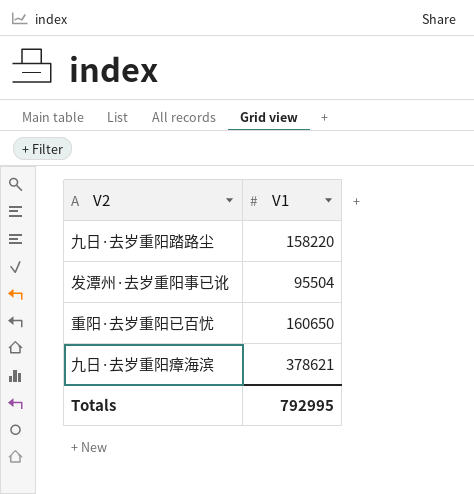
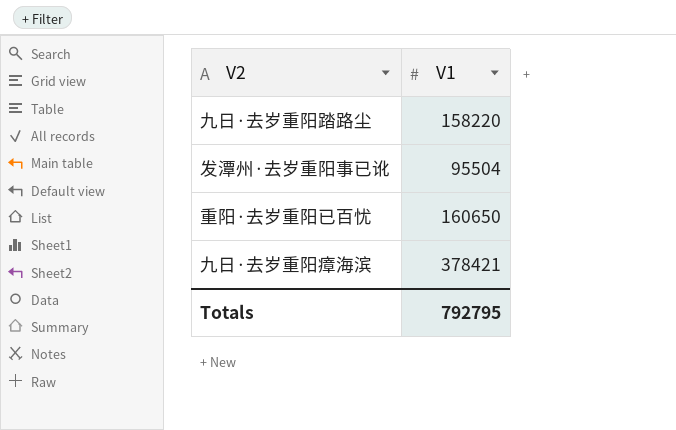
九日·去岁重阳瘴海滨 | V1: 378621 -> 378421
Totals | V1: 792995 -> 792795

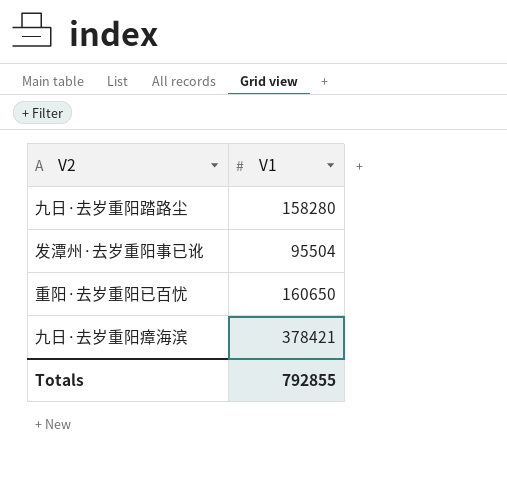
九日·去岁重阳踏路尘 | V1: 158220 -> 158280
Totals | V1: 792795 -> 792855

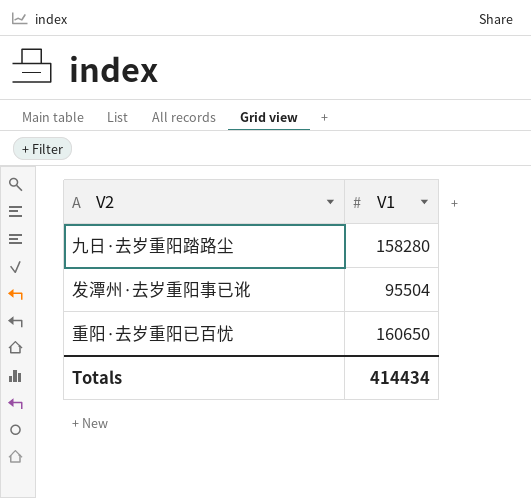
row 九日·去岁重阳瘴海滨: 378421 -> none
Totals | V1: 792855 -> 414434

